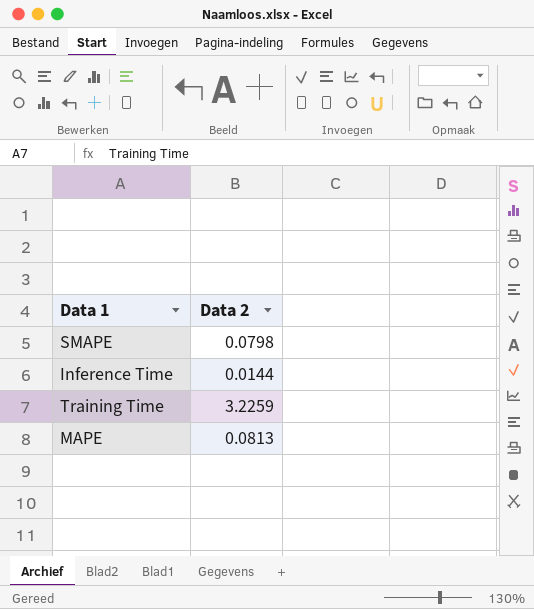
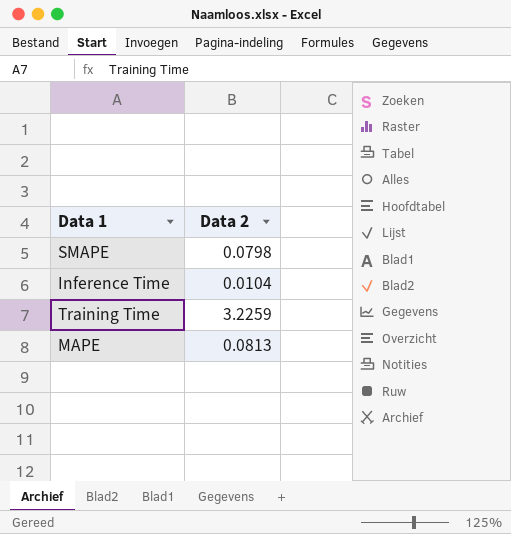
Inference Time | Data 2: 0.0144 -> 0.0104

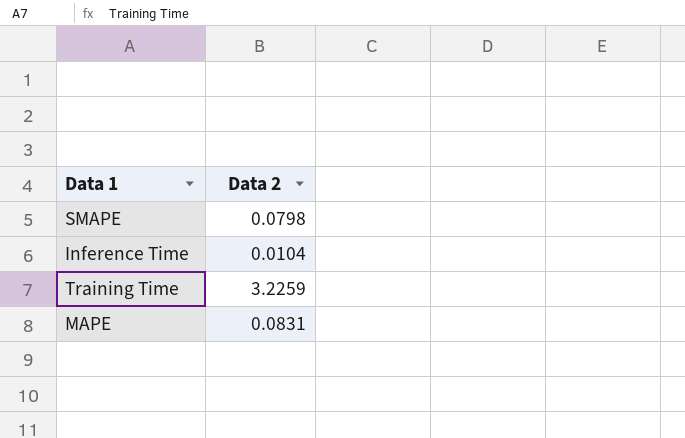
MAPE | Data 2: 0.0813 -> 0.0831

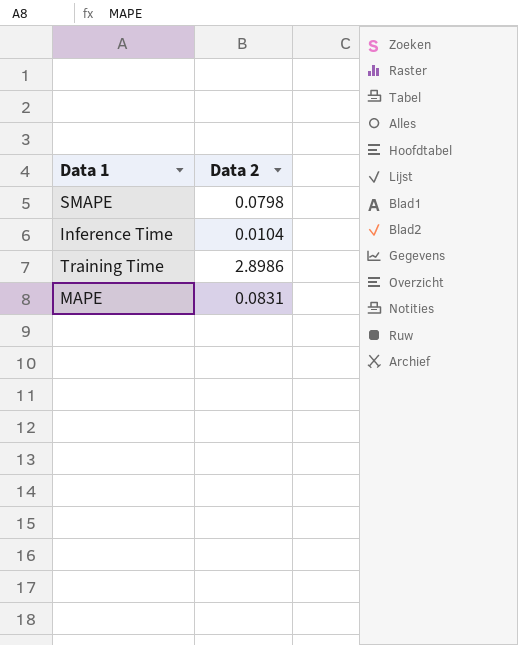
Training Time | Data 2: 3.2259 -> 2.8986

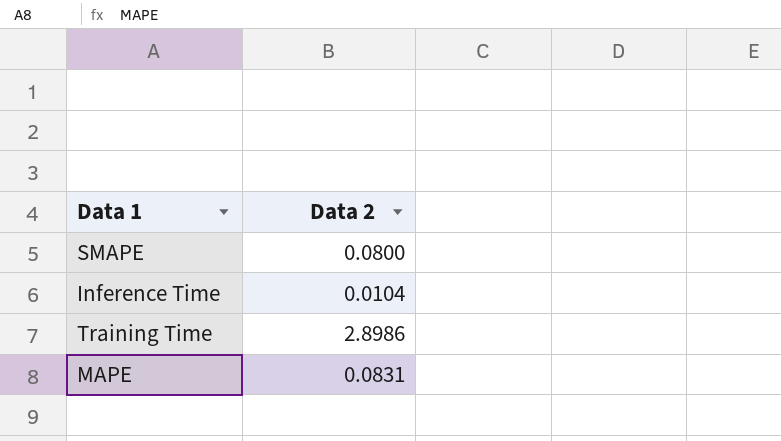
SMAPE | Data 2: 0.0798 -> 0.0800

